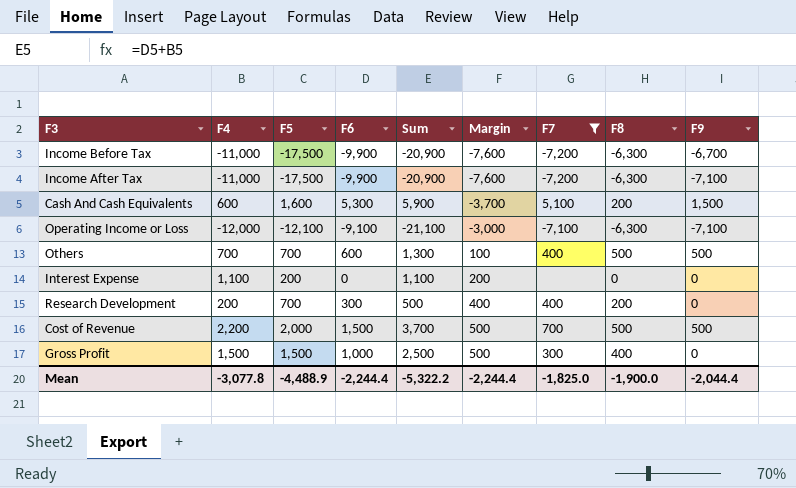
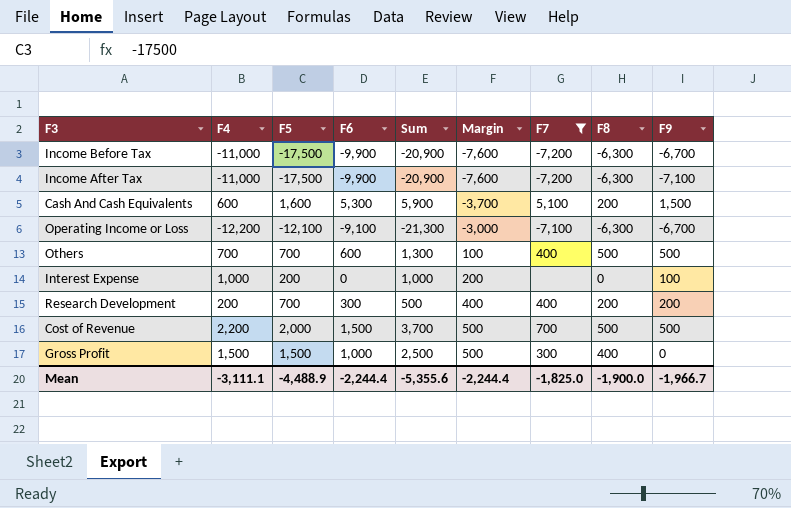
Operating Income or Loss | F4: -12,000 -> -12,200
Operating Income or Loss | Sum: -21,100 -> -21,300
Operating Income or Loss | F9: -7,100 -> -6,700
Interest Expense | F4: 1,100 -> 1,000
Interest Expense | Sum: 1,100 -> 1,000
Interest Expense | F9: 0 -> 100
Research Development | F9: 0 -> 200
Mean | F4: -3,077.8 -> -3,111.1
Mean | Sum: -5,322.2 -> -5,355.6
Mean | F9: -2,044.4 -> -1,966.7

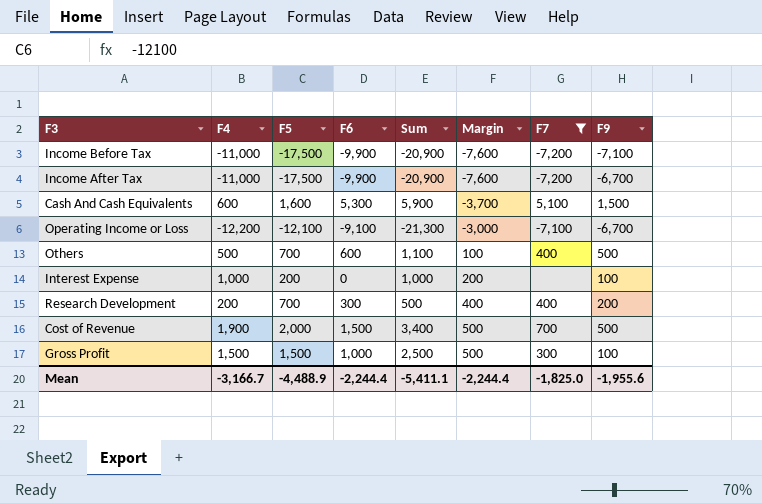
column F8 | position: 8 -> none
Income Before Tax | F9: -6,700 -> -7,100
Income After Tax | F9: -7,100 -> -6,700
Others | F4: 700 -> 500
Others | Sum: 1,300 -> 1,100
Cost of Revenue | F4: 2,200 -> 1,900
Cost of Revenue | Sum: 3,700 -> 3,400
Gross Profit | F9: 0 -> 100
Mean | F4: -3,111.1 -> -3,166.7
Mean | Sum: -5,355.6 -> -5,411.1
Mean | F9: -1,966.7 -> -1,955.6

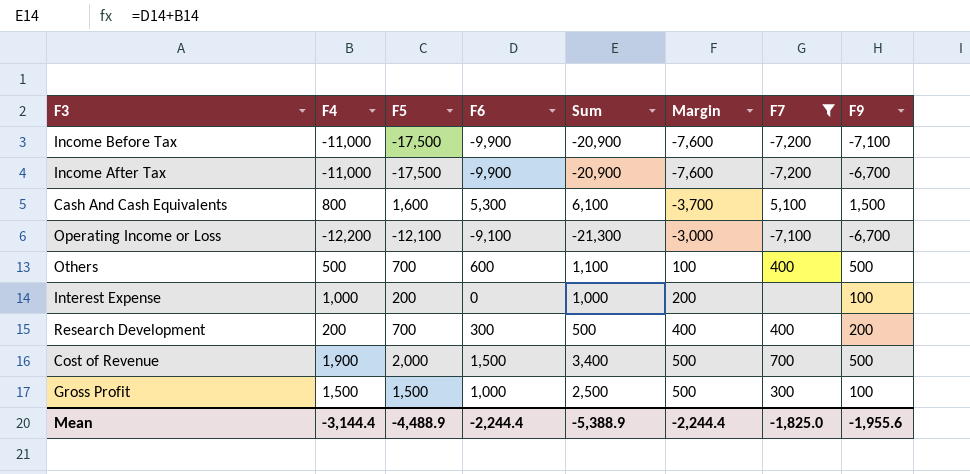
Cash And Cash Equivalents | F4: 600 -> 800
Cash And Cash Equivalents | Sum: 5,900 -> 6,100
Mean | F4: -3,166.7 -> -3,144.4
Mean | Sum: -5,411.1 -> -5,388.9

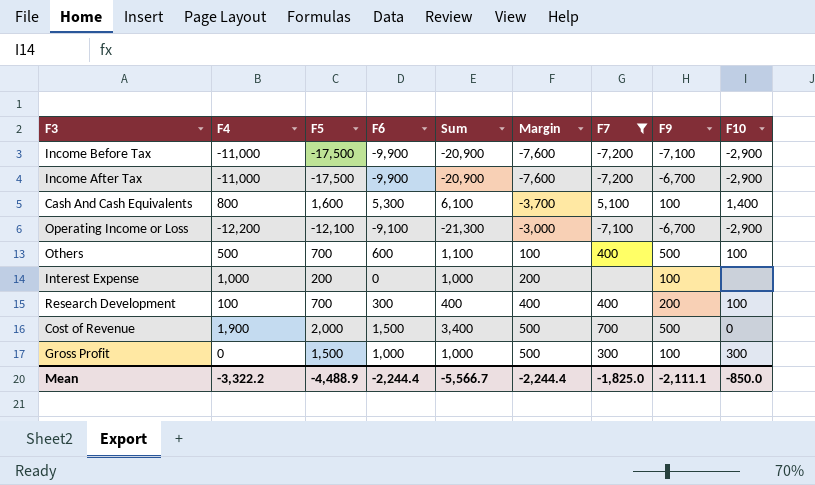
column F10 | position: none -> 9
Cash And Cash Equivalents | F9: 1,500 -> 100
Research Development | F4: 200 -> 100
Research Development | Sum: 500 -> 400
Gross Profit | F4: 1,500 -> 0
Gross Profit | Sum: 2,500 -> 1,000
Mean | F4: -3,144.4 -> -3,322.2
Mean | Sum: -5,388.9 -> -5,566.7
Mean | F9: -1,955.6 -> -2,111.1

